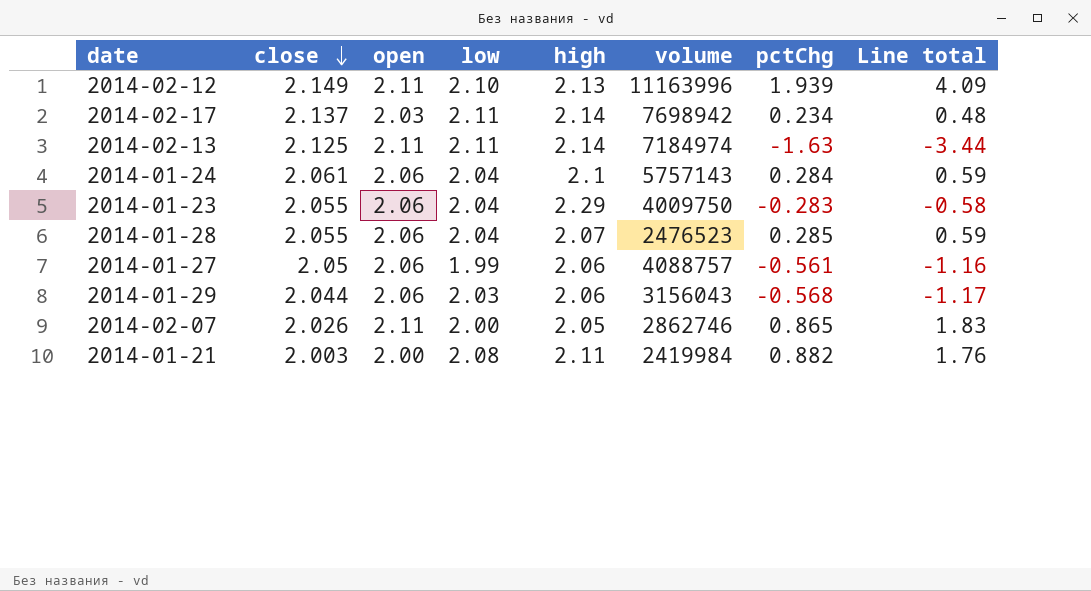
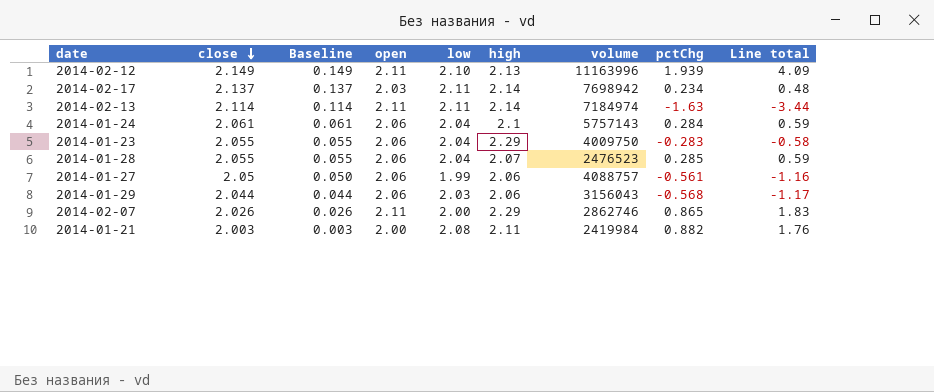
column Baseline | formula: none -> [close] - 2
2014-02-13 | close: 2.125 -> 2.114
2014-02-07 | high: 2.05 -> 2.29

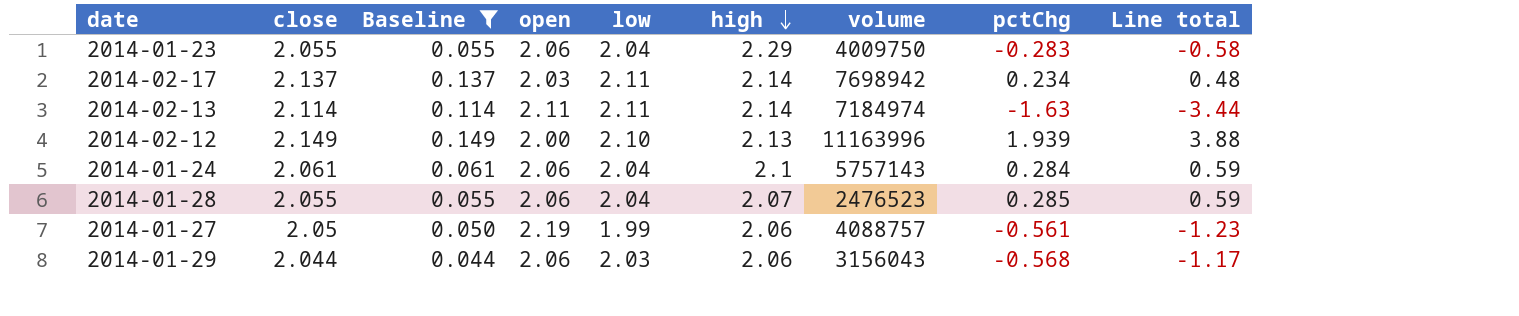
filter: none -> Baseline >= 0.044
row order: close descending -> high descending
2014-02-12 | open: 2.11 -> 2.00
2014-02-12 | Line total: 4.09 -> 3.88
2014-01-27 | open: 2.06 -> 2.19
2014-01-27 | Line total: -1.16 -> -1.23

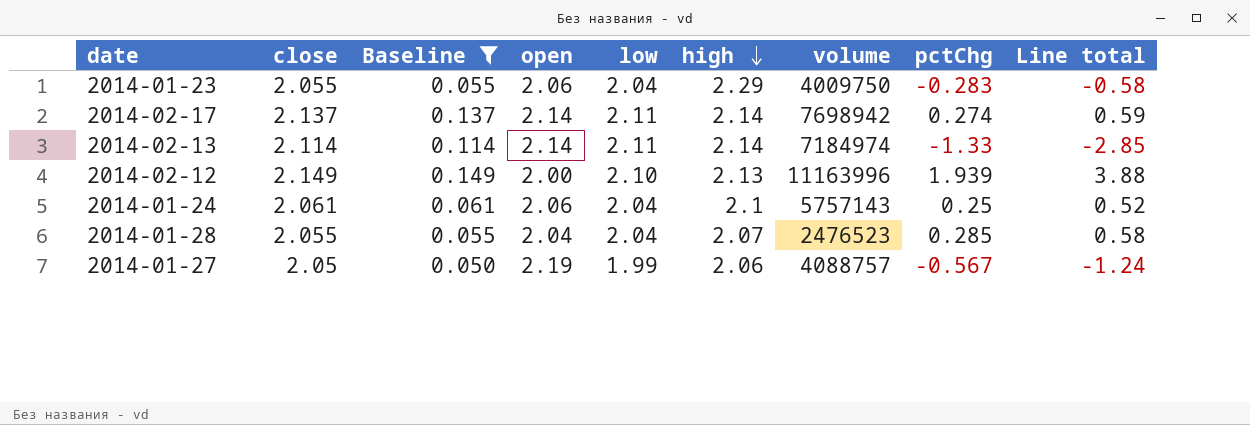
row 2014-01-29: 2.044 | 0.044 | 2.06 | 2.03 | 2.06 | 3156043 | -0.568 | -1.17 -> none
2014-02-17 | open: 2.03 -> 2.14
2014-02-17 | pctChg: 0.234 -> 0.274
2014-02-17 | Line total: 0.48 -> 0.59
2014-02-13 | open: 2.11 -> 2.14
2014-02-13 | pctChg: -1.63 -> -1.33
2014-02-13 | Line total: -3.44 -> -2.85
2014-01-24 | pctChg: 0.284 -> 0.25
2014-01-24 | Line total: 0.59 -> 0.52
2014-01-28 | open: 2.06 -> 2.04
2014-01-28 | Line total: 0.59 -> 0.58
2014-01-27 | pctChg: -0.561 -> -0.567
2014-01-27 | Line total: -1.23 -> -1.24

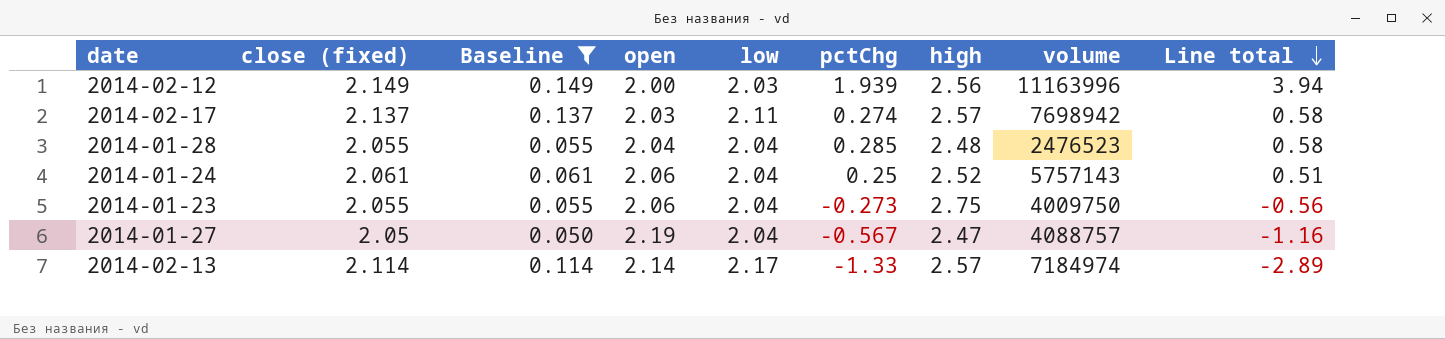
row order: high descending -> Line total descending
column name: close -> close (fixed)
column pctChg | position: 8 -> 6
column Line total | formula: [open] * [pctChg] -> [low] * [pctChg]
2014-02-12 | low: 2.10 -> 2.03
2014-02-12 | high: 2.13 -> 2.56
2014-02-17 | open: 2.14 -> 2.03
2014-02-17 | high: 2.14 -> 2.57
2014-01-28 | high: 2.07 -> 2.48
2014-01-24 | high: 2.1 -> 2.52
2014-01-23 | pctChg: -0.283 -> -0.273
2014-01-23 | high: 2.29 -> 2.75
2014-01-27 | low: 1.99 -> 2.04
2014-01-27 | high: 2.06 -> 2.47
2014-02-13 | low: 2.11 -> 2.17
2014-02-13 | high: 2.14 -> 2.57

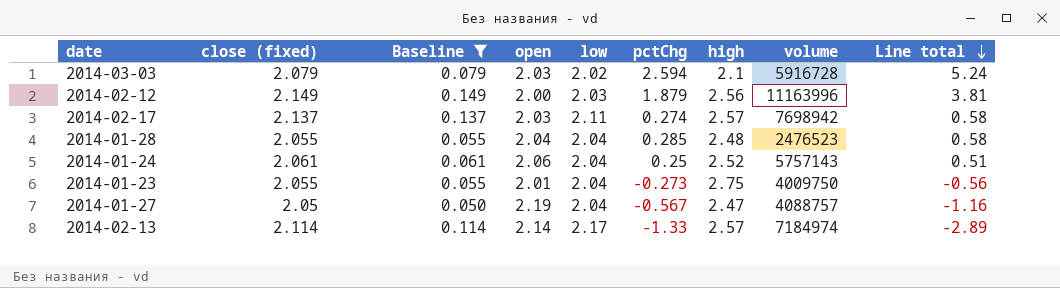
row 2014-03-03: none -> 2.079 | 0.079 | 2.03 | 2.02 | 2.594 | 2.1 | 5916728 | 5.24
2014-02-12 | pctChg: 1.939 -> 1.879
2014-02-12 | Line total: 3.94 -> 3.81
2014-01-23 | open: 2.06 -> 2.01

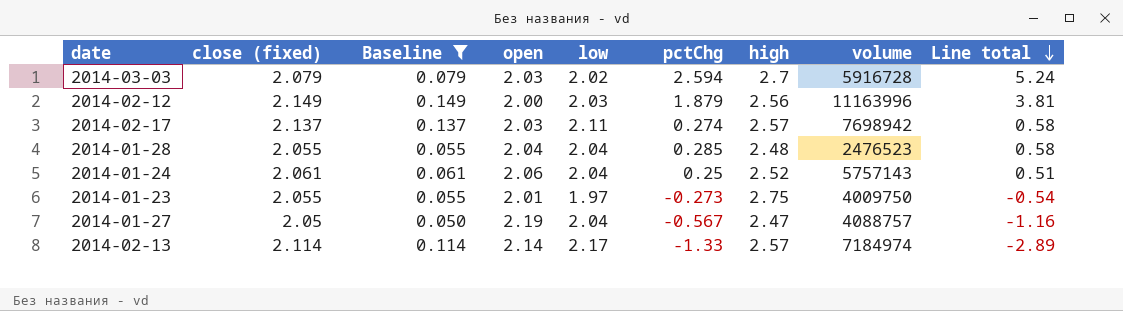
2014-03-03 | high: 2.1 -> 2.7
2014-01-23 | low: 2.04 -> 1.97
2014-01-23 | Line total: -0.56 -> -0.54

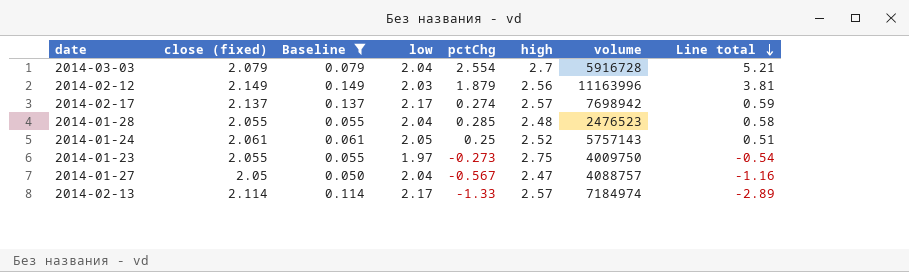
column open | position: 4 -> none
2014-03-03 | low: 2.02 -> 2.04
2014-03-03 | pctChg: 2.594 -> 2.554
2014-03-03 | Line total: 5.24 -> 5.21
2014-02-17 | low: 2.11 -> 2.17
2014-02-17 | Line total: 0.58 -> 0.59
2014-01-24 | low: 2.04 -> 2.05

